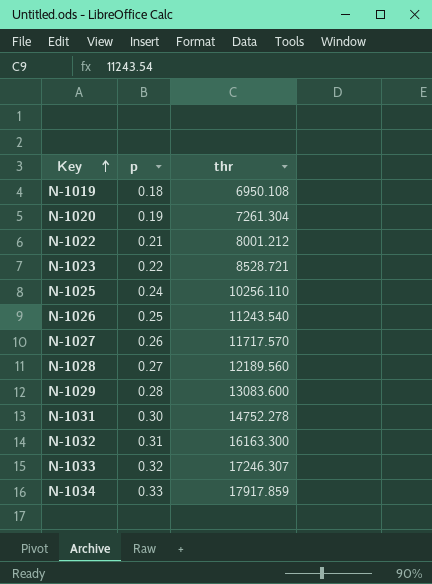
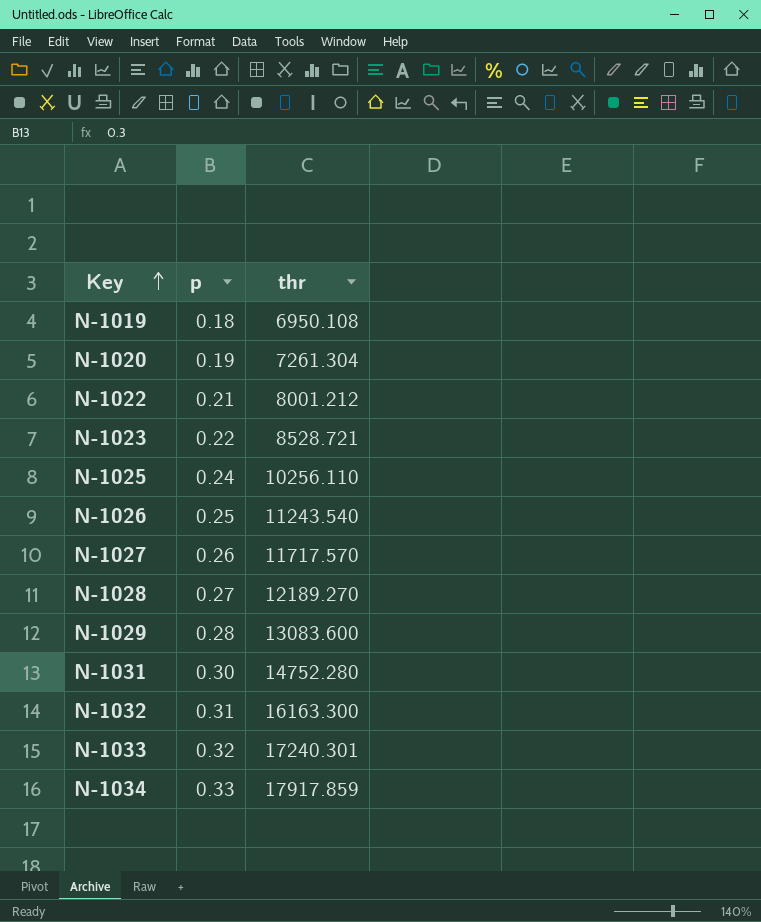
N-1028 | thr: 12189.560 -> 12189.270
N-1031 | thr: 14752.278 -> 14752.280
N-1033 | thr: 17246.307 -> 17240.301

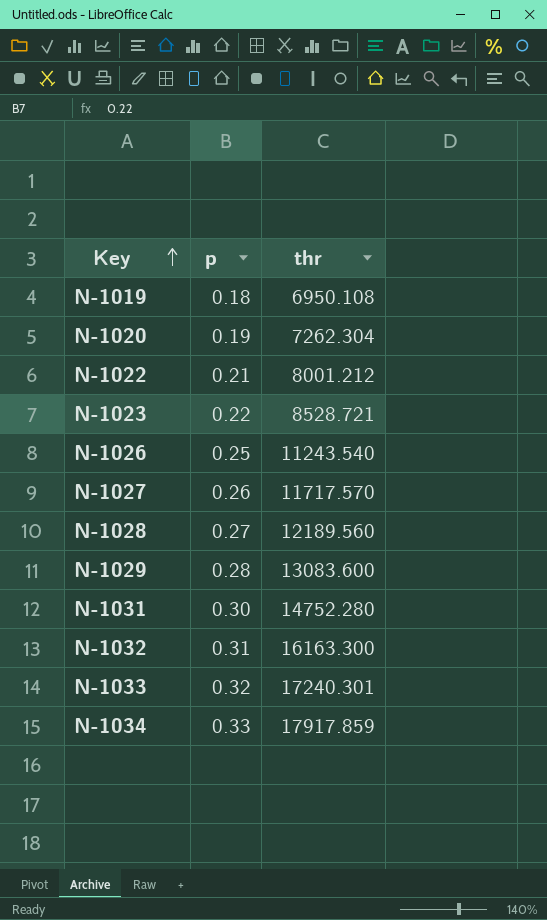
row N-1025: 0.24 | 10256.110 -> none
N-1020 | thr: 7261.304 -> 7262.304
N-1028 | thr: 12189.270 -> 12189.560

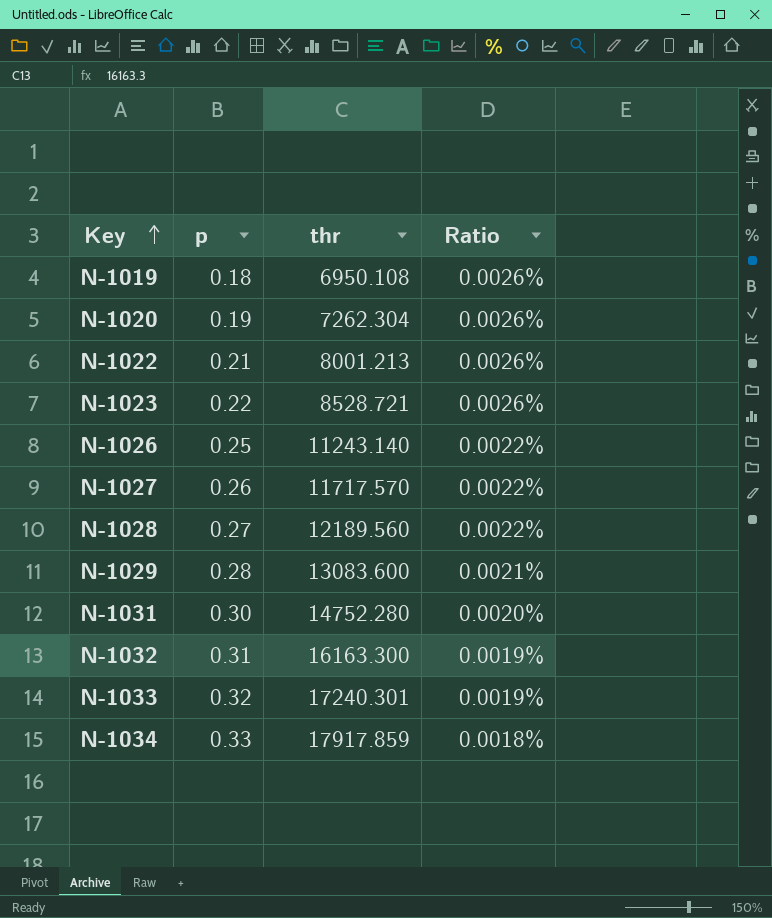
column Ratio | formula: none -> [p] / [thr]
N-1022 | thr: 8001.212 -> 8001.213
N-1026 | thr: 11243.540 -> 11243.140

